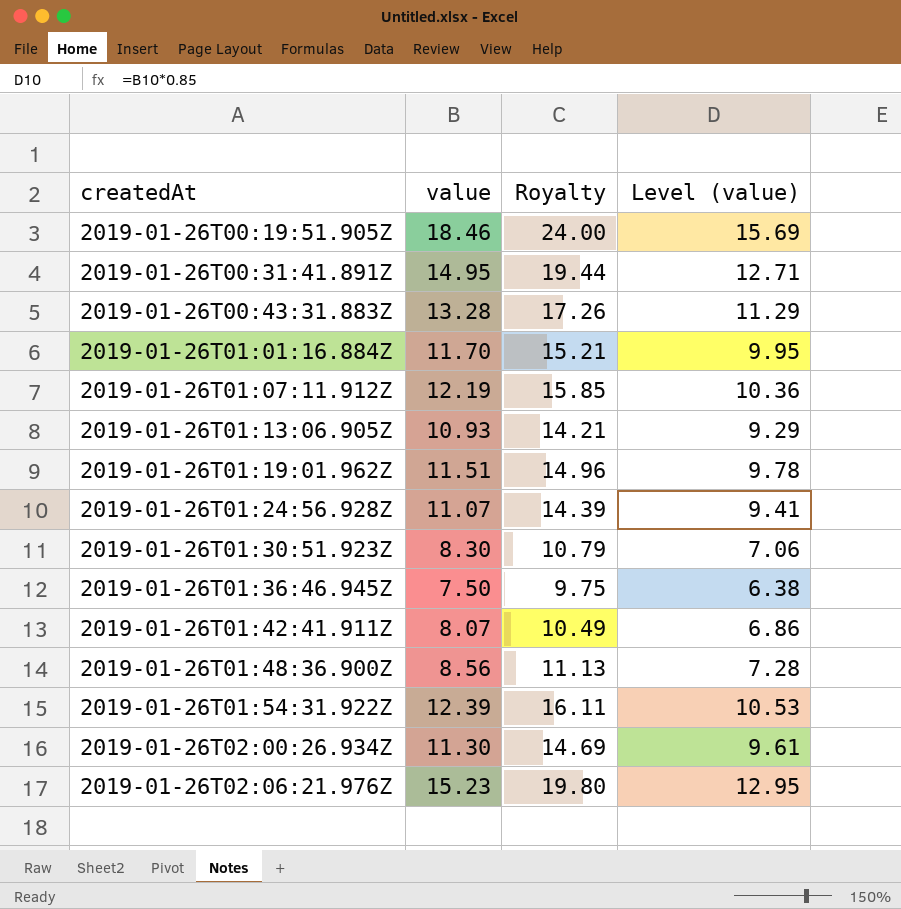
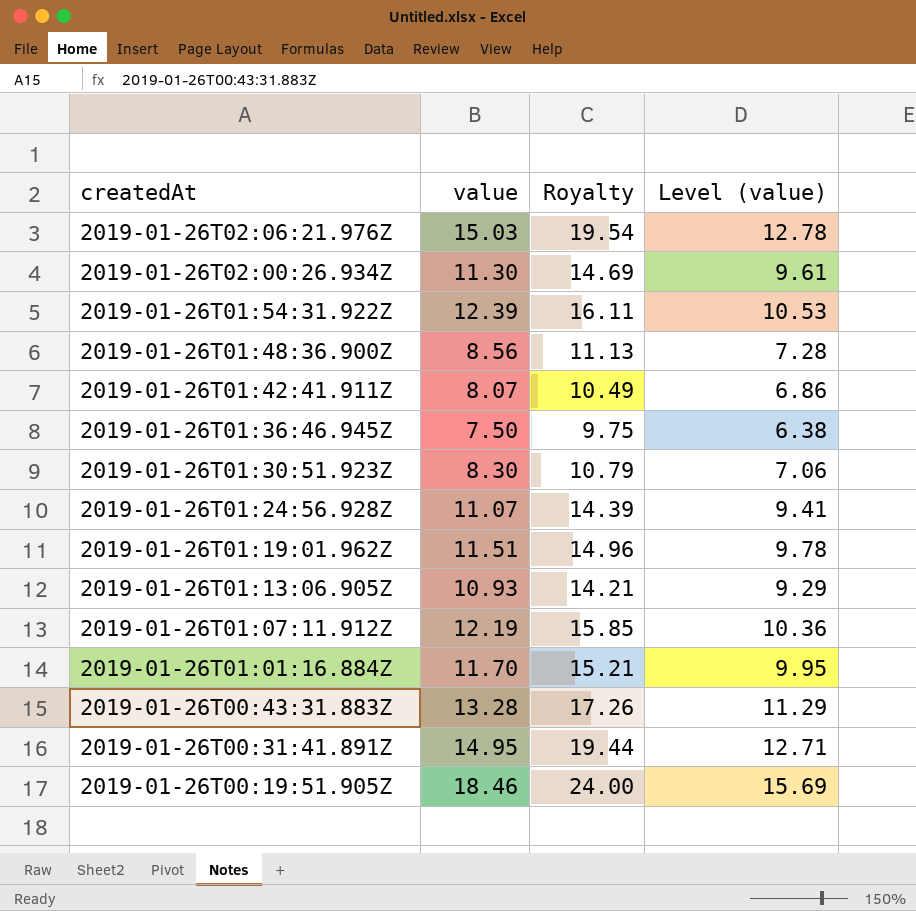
row order: createdAt ascending -> createdAt descending
2019-01-26T02:06:21.976Z | value: 15.23 -> 15.03
2019-01-26T02:06:21.976Z | Royalty: 19.80 -> 19.54
2019-01-26T02:06:21.976Z | Level (value): 12.95 -> 12.78

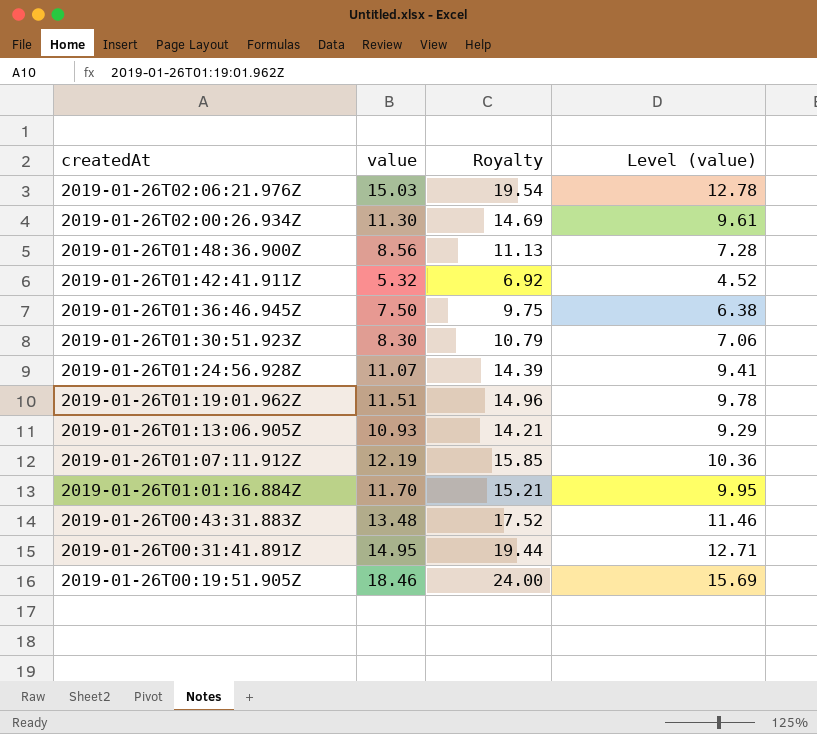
row 2019-01-26T01:54:31.922Z: 12.39 | 16.11 | 10.53 -> none
2019-01-26T01:42:41.911Z | value: 8.07 -> 5.32
2019-01-26T01:42:41.911Z | Royalty: 10.49 -> 6.92
2019-01-26T01:42:41.911Z | Level (value): 6.86 -> 4.52
2019-01-26T00:43:31.883Z | value: 13.28 -> 13.48
2019-01-26T00:43:31.883Z | Royalty: 17.26 -> 17.52
2019-01-26T00:43:31.883Z | Level (value): 11.29 -> 11.46

